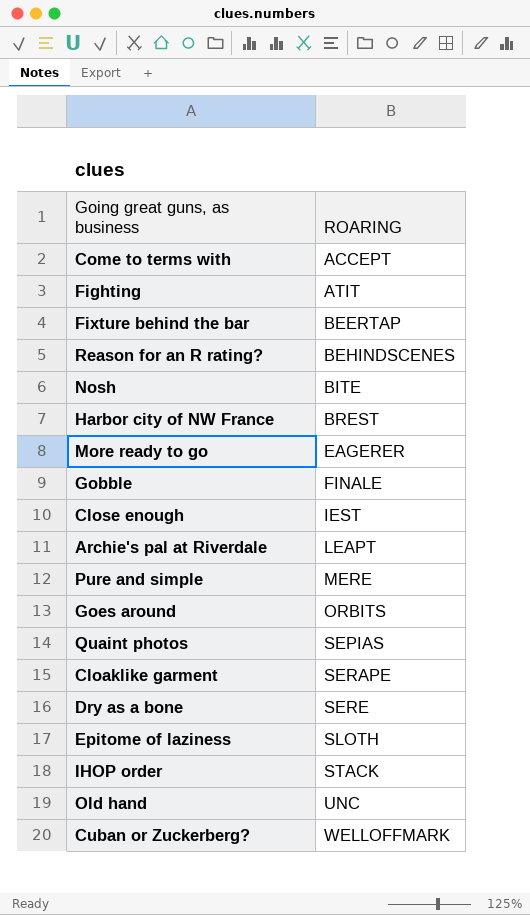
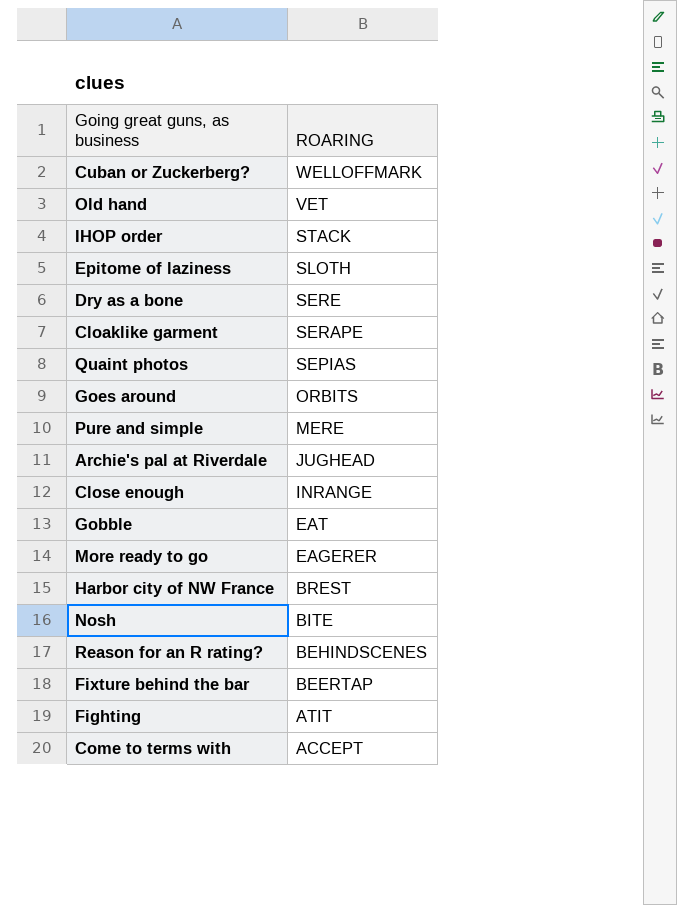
row order: ROARING ascending -> ROARING descending
Old hand | ROARING: UNC -> VET
Archie's pal at Riverdale | ROARING: LEAPT -> JUGHEAD
Close enough | ROARING: IEST -> INRANGE
Gobble | ROARING: FINALE -> EAT

